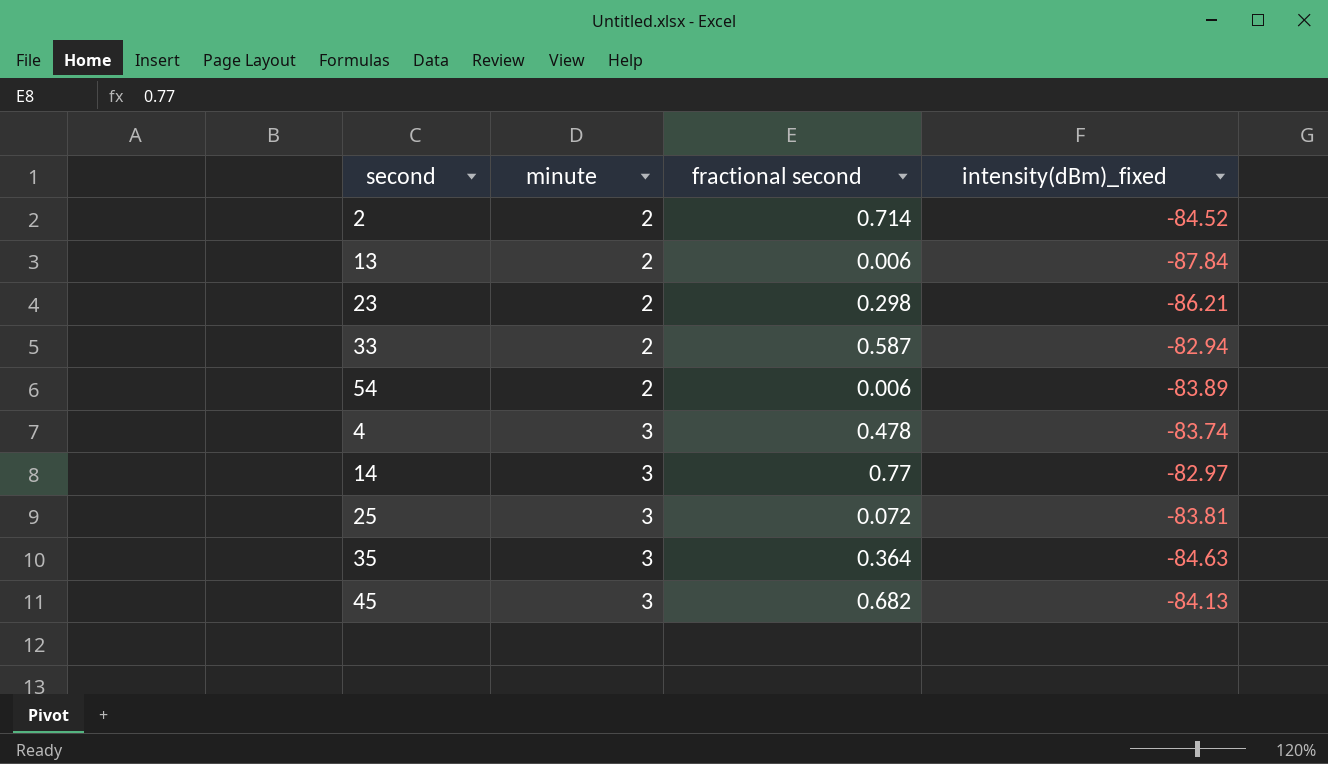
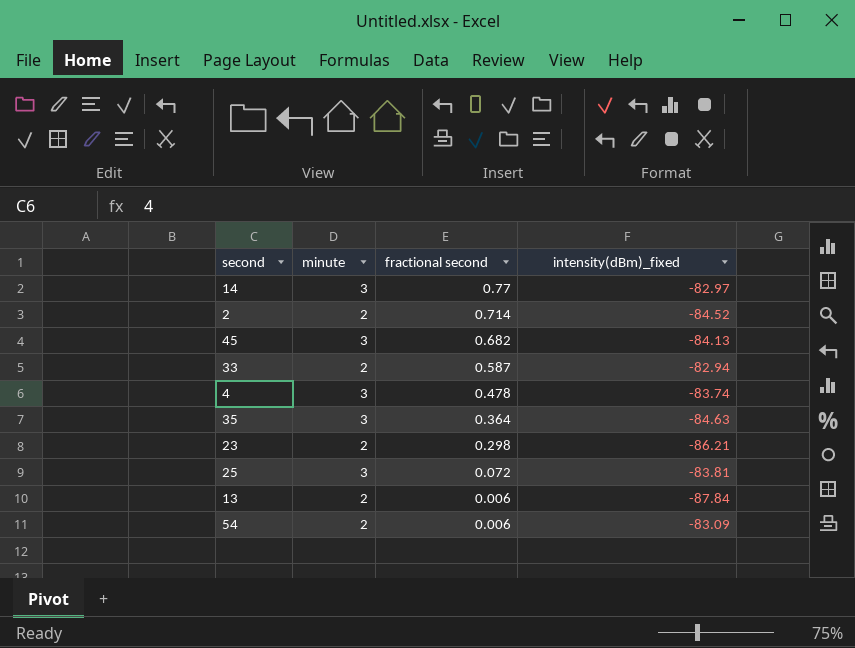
row order: minute ascending -> fractional second descending
54 | intensity(dBm)_fixed: -83.89 -> -83.09

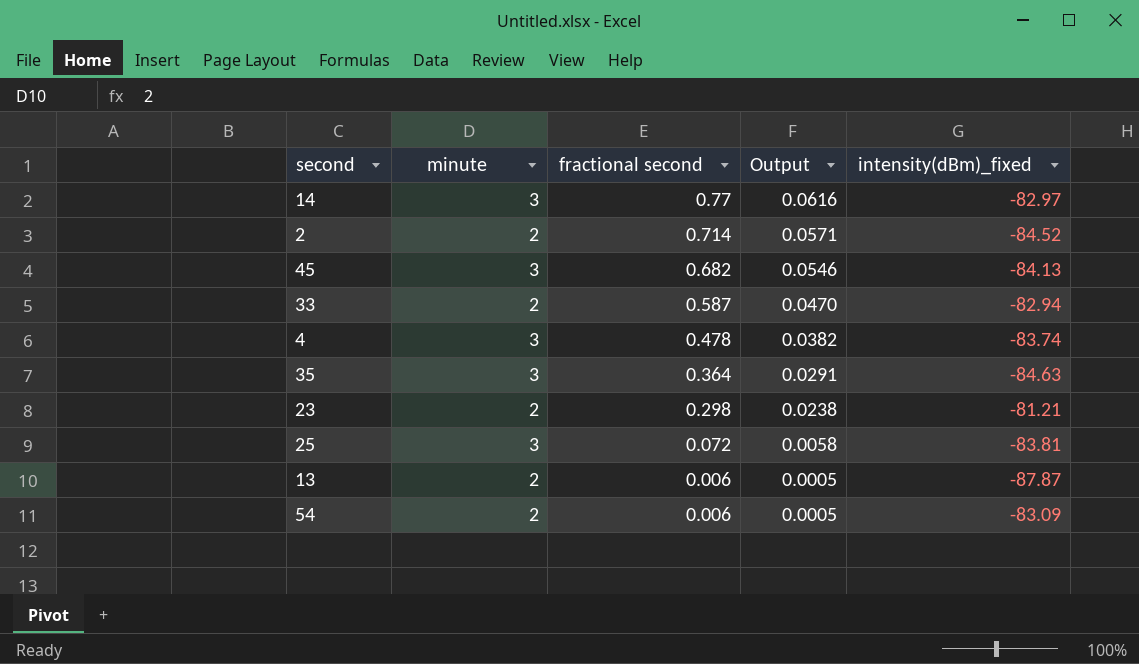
column Output | formula: none -> [fractional second] * 0.08
23 | intensity(dBm)_fixed: -86.21 -> -81.21
13 | intensity(dBm)_fixed: -87.84 -> -87.87

